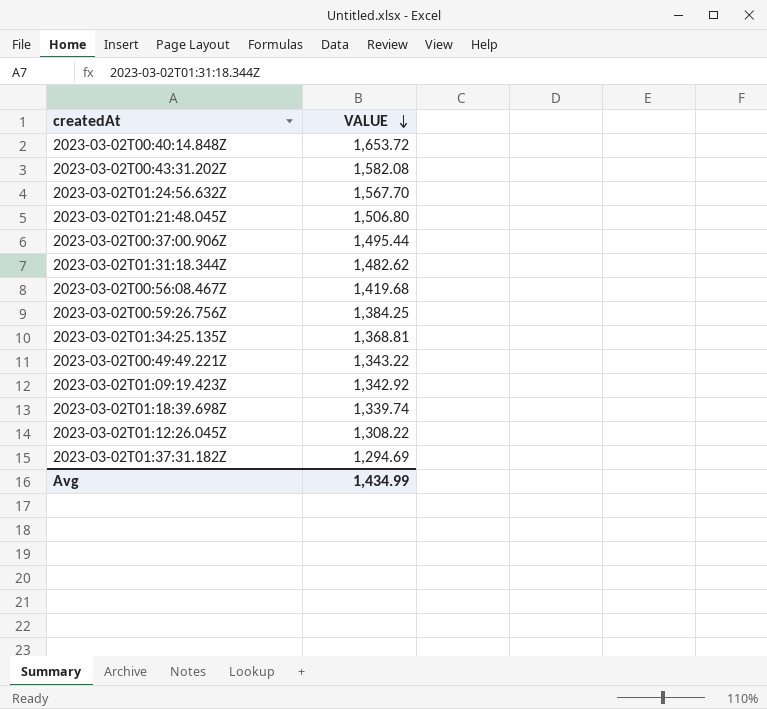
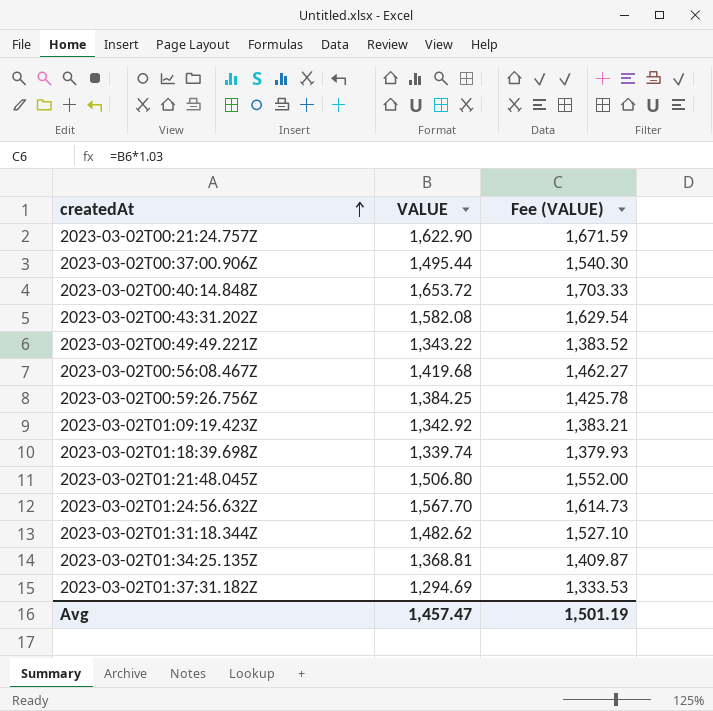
row order: VALUE descending -> createdAt ascending
column Fee (VALUE) | formula: none -> [VALUE] * 1.03
row 2023-03-02T01:12:26.045Z: 1,308.22 -> none
row 2023-03-02T00:21:24.757Z: none -> 1,622.90 | 1,671.59
Avg | VALUE: 1,434.99 -> 1,457.47

